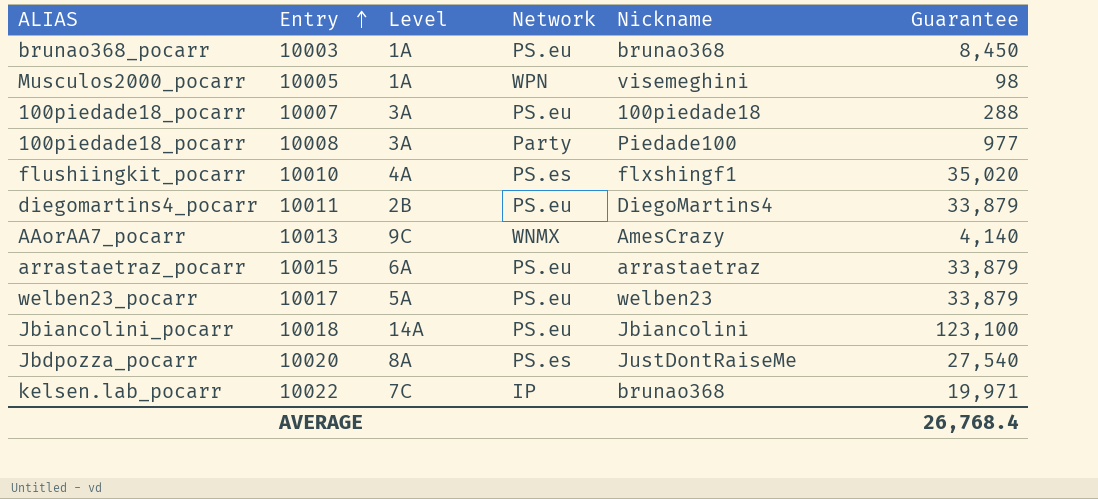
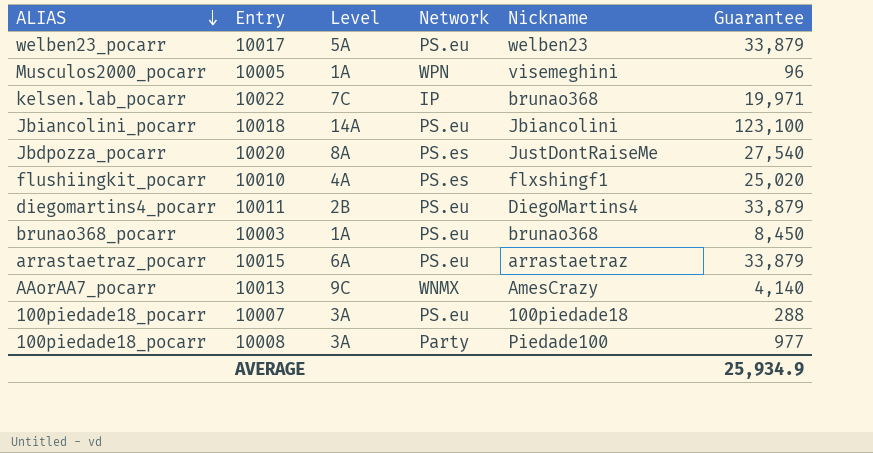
row order: Entry ascending -> ALIAS descending
10005 | Guarantee: 98 -> 96
10010 | Guarantee: 35,020 -> 25,020
AVERAGE | Guarantee: 26,768.4 -> 25,934.9

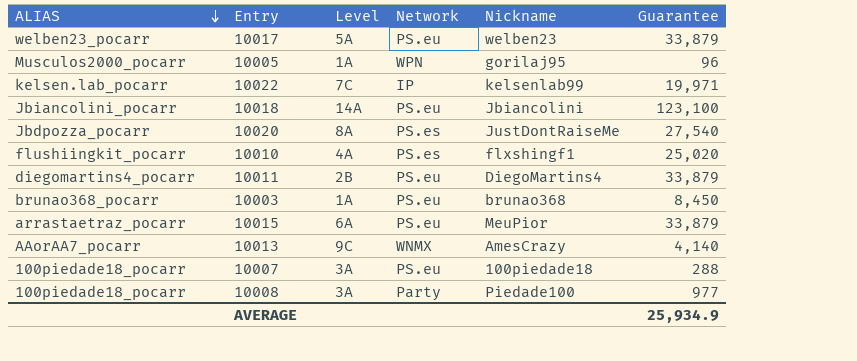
10005 | Nickname: visemeghini -> gorilaj95
10022 | Nickname: brunao368 -> kelsenlab99
10015 | Nickname: arrastaetraz -> MeuPior

